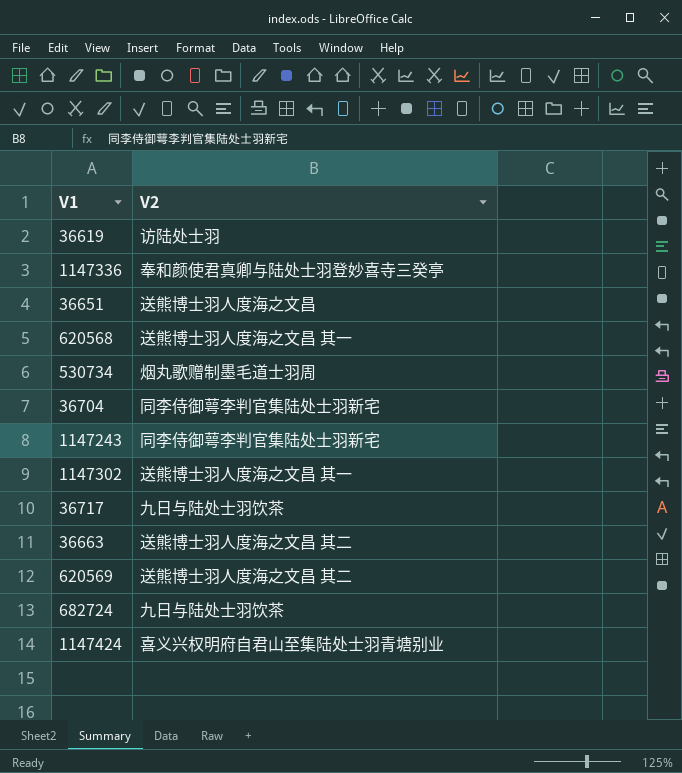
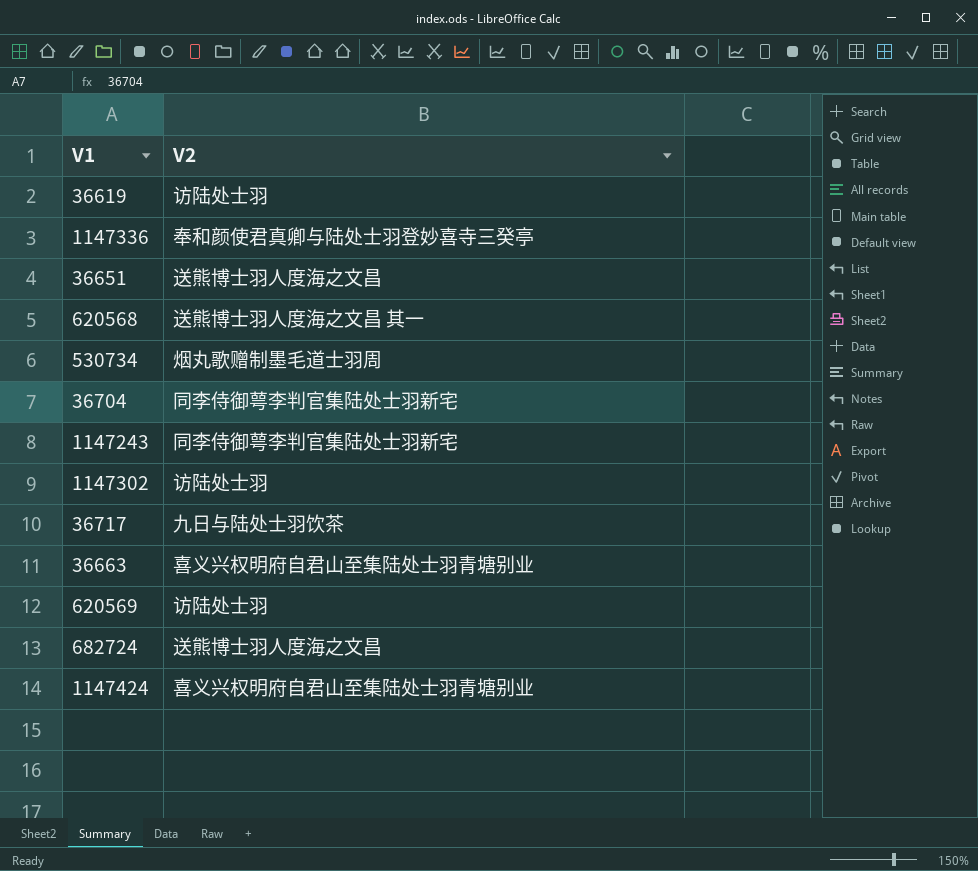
1147302 | V2: 送熊博士羽人度海之文昌 其一 -> 访陆处士羽
36663 | V2: 送熊博士羽人度海之文昌 其二 -> 喜义兴权明府自君山至集陆处士羽青塘别业
620569 | V2: 送熊博士羽人度海之文昌 其二 -> 访陆处士羽
682724 | V2: 九日与陆处士羽饮茶 -> 送熊博士羽人度海之文昌

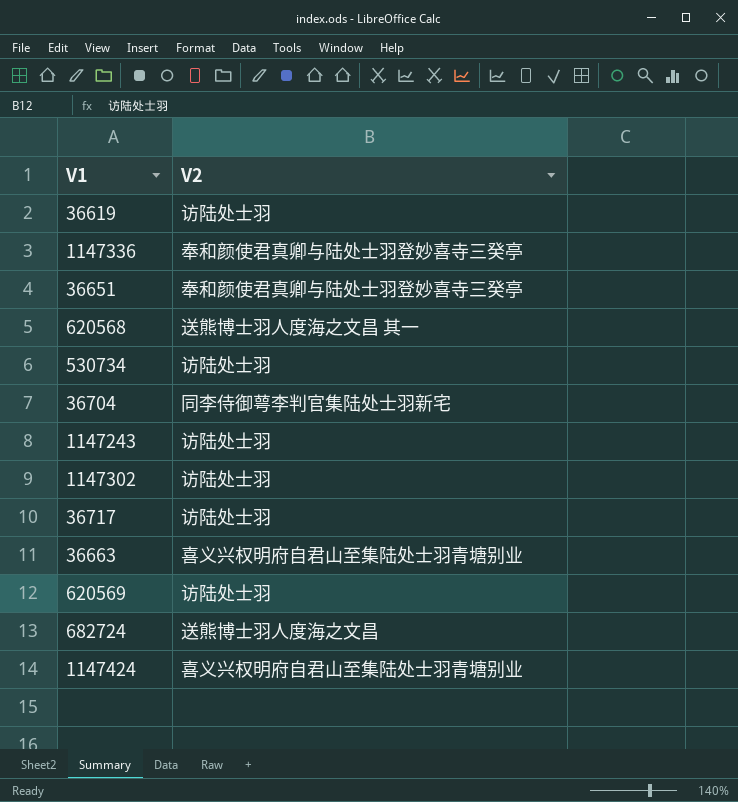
36651 | V2: 送熊博士羽人度海之文昌 -> 奉和颜使君真卿与陆处士羽登妙喜寺三癸亭
530734 | V2: 烟丸歌赠制墨毛道士羽周 -> 访陆处士羽
1147243 | V2: 同李侍御萼李判官集陆处士羽新宅 -> 访陆处士羽
36717 | V2: 九日与陆处士羽饮茶 -> 访陆处士羽

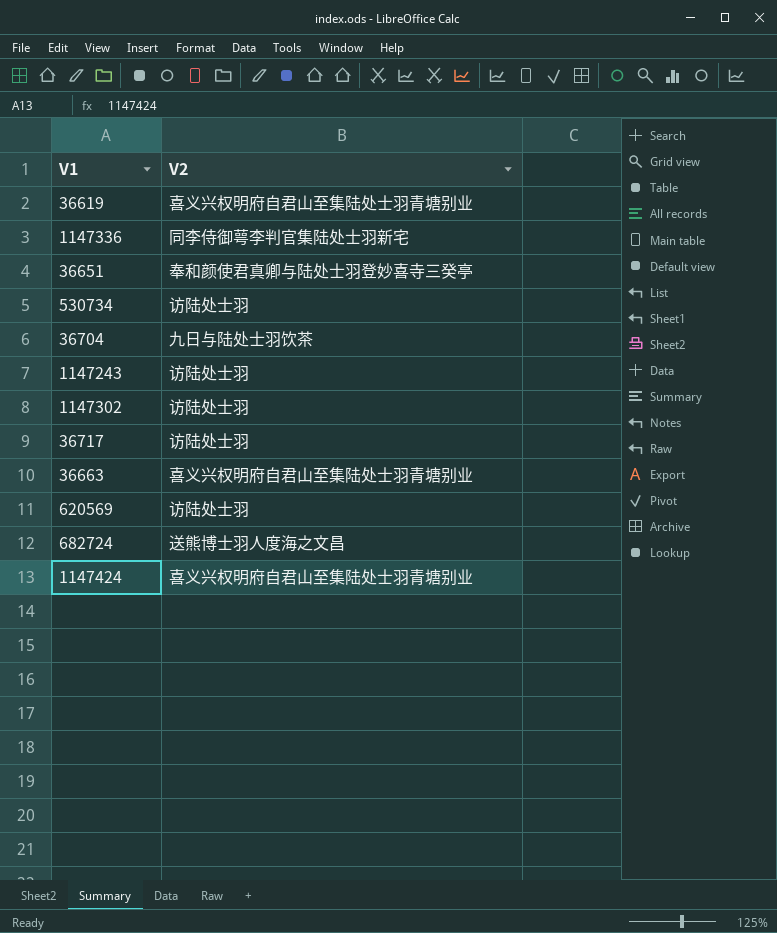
row 620568: 送熊博士羽人度海之文昌 其一 -> none
36619 | V2: 访陆处士羽 -> 喜义兴权明府自君山至集陆处士羽青塘别业
1147336 | V2: 奉和颜使君真卿与陆处士羽登妙喜寺三癸亭 -> 同李侍御萼李判官集陆处士羽新宅
36704 | V2: 同李侍御萼李判官集陆处士羽新宅 -> 九日与陆处士羽饮茶

